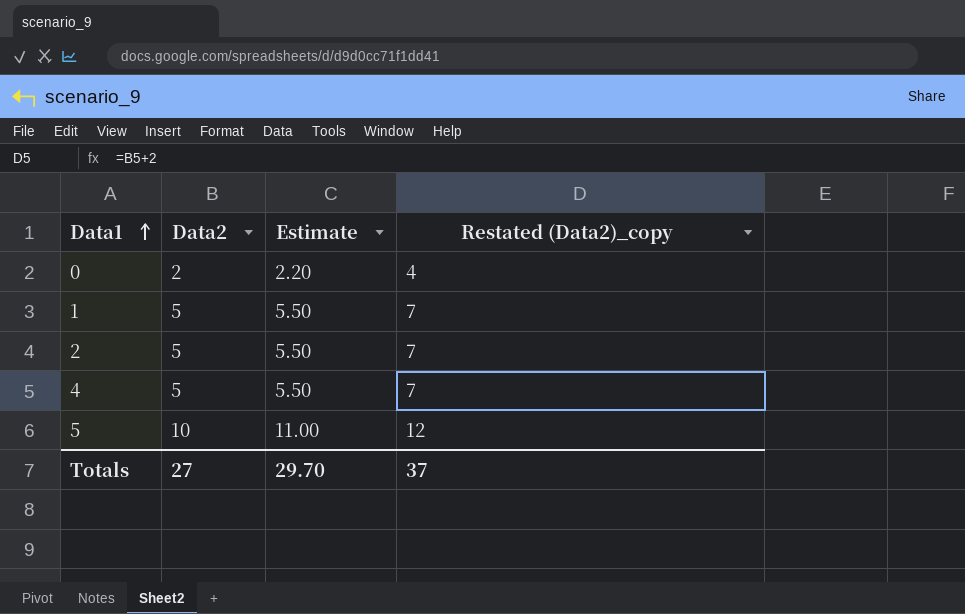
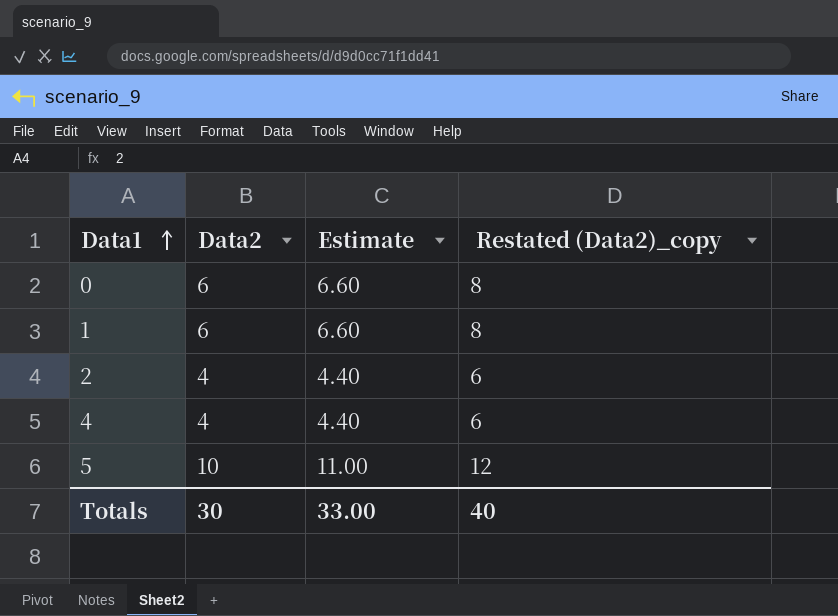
0 | Data2: 2 -> 6
0 | Estimate: 2.20 -> 6.60
0 | Restated (Data2)_copy: 4 -> 8
1 | Data2: 5 -> 6
1 | Estimate: 5.50 -> 6.60
1 | Restated (Data2)_copy: 7 -> 8
2 | Data2: 5 -> 4
2 | Estimate: 5.50 -> 4.40
2 | Restated (Data2)_copy: 7 -> 6
4 | Data2: 5 -> 4
4 | Estimate: 5.50 -> 4.40
4 | Restated (Data2)_copy: 7 -> 6
Totals | Data2: 27 -> 30
Totals | Estimate: 29.70 -> 33.00
Totals | Restated (Data2)_copy: 37 -> 40

